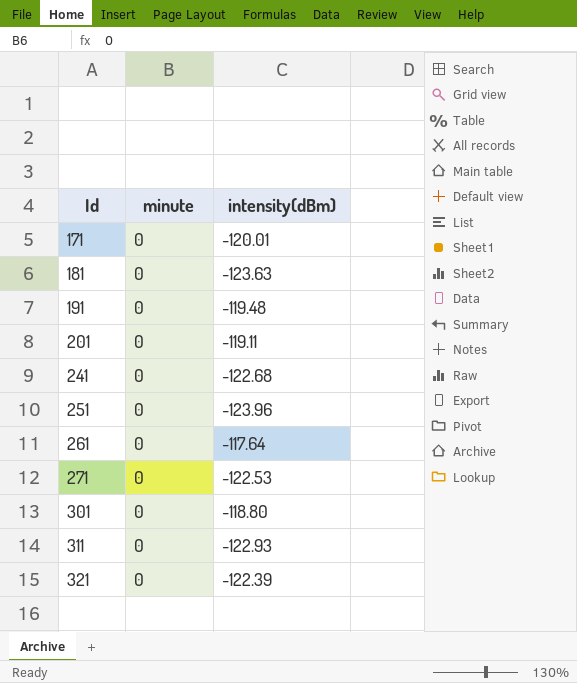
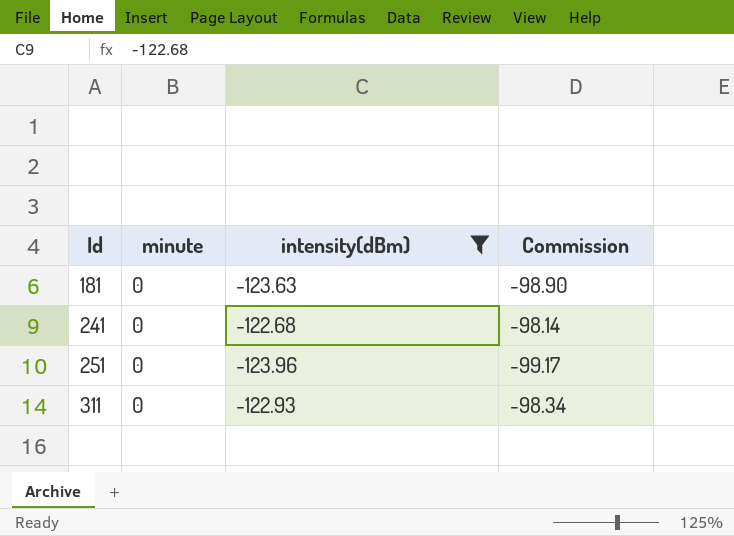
filter: none -> intensity(dBm) <= -122.68
column Commission | formula: none -> [intensity(dBm)] * 0.8

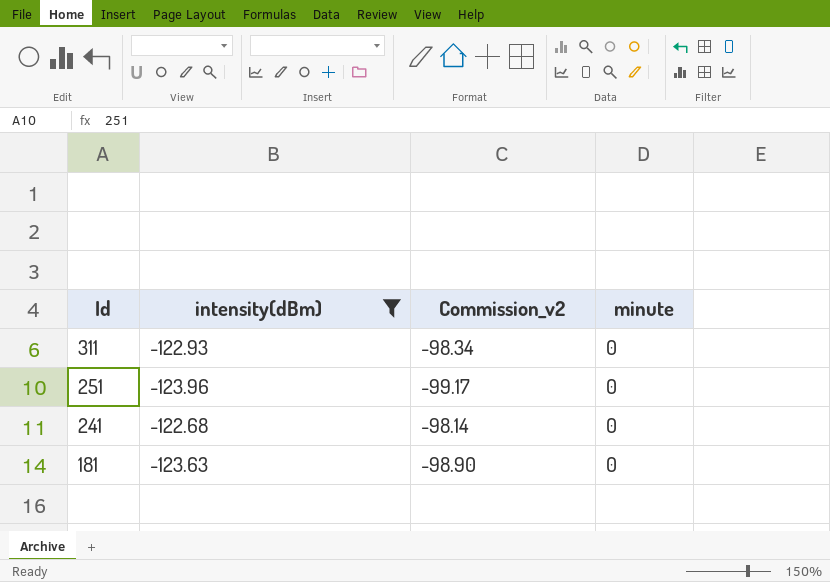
row order: Id ascending -> Id descending
column name: Commission -> Commission_v2
column minute | position: 2 -> 4

